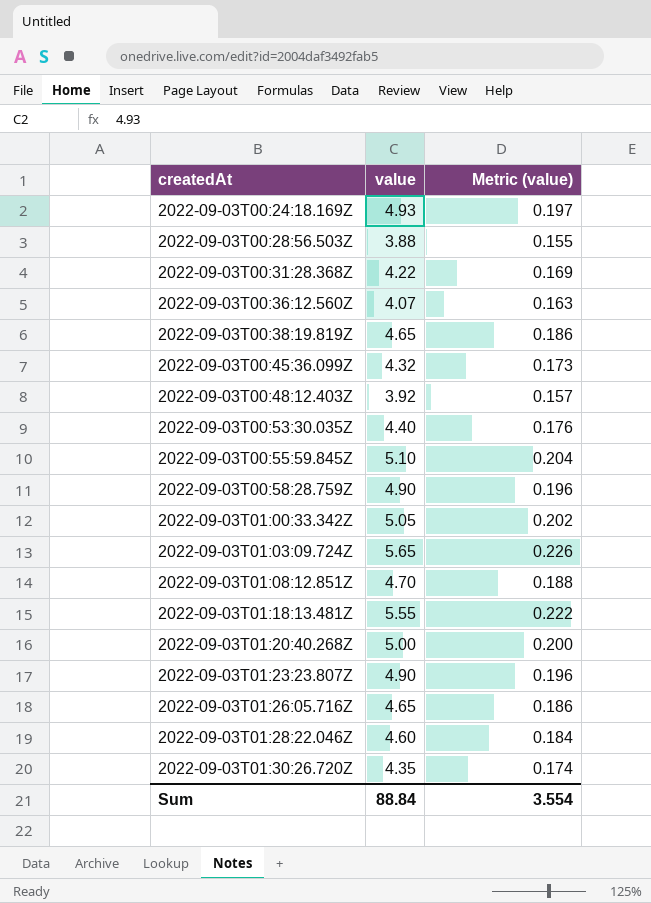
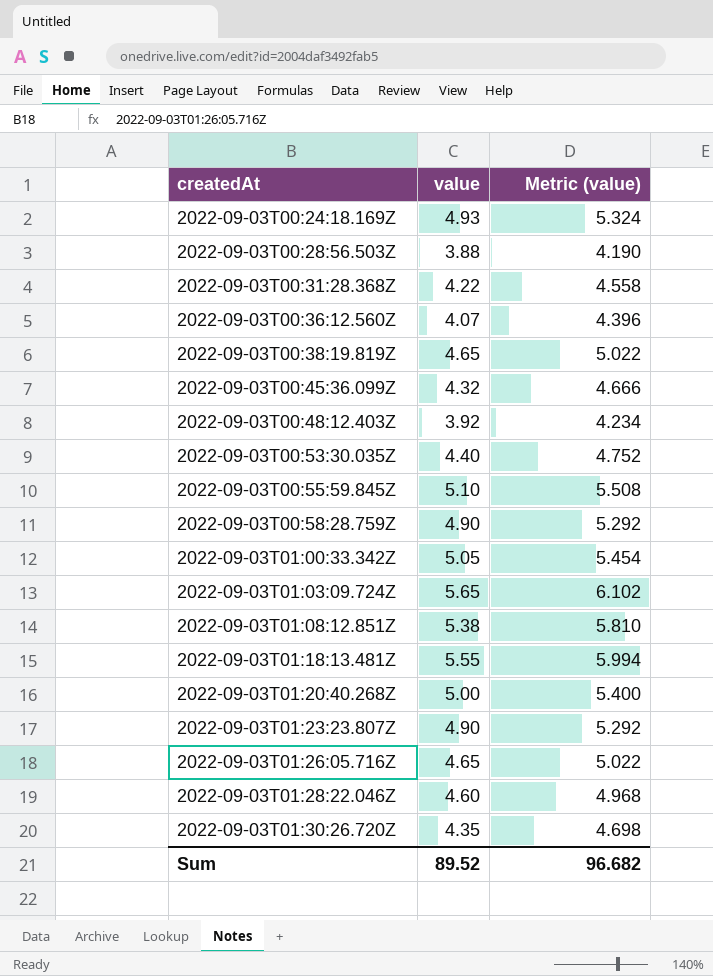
column Metric (value) | formula: [value] * 0.04 -> [value] * 1.08
2022-09-03T01:08:12.851Z | value: 4.70 -> 5.38
Sum | value: 88.84 -> 89.52
Sum | Metric (value): 3.554 -> 96.682

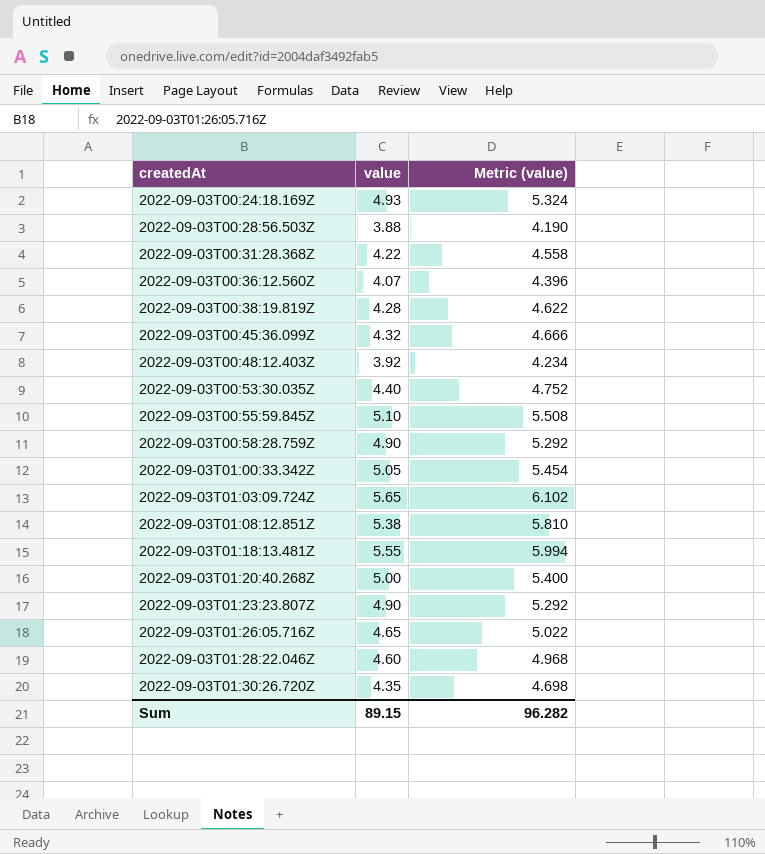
2022-09-03T00:38:19.819Z | value: 4.65 -> 4.28
2022-09-03T00:38:19.819Z | Metric (value): 5.022 -> 4.622
Sum | value: 89.52 -> 89.15
Sum | Metric (value): 96.682 -> 96.282

